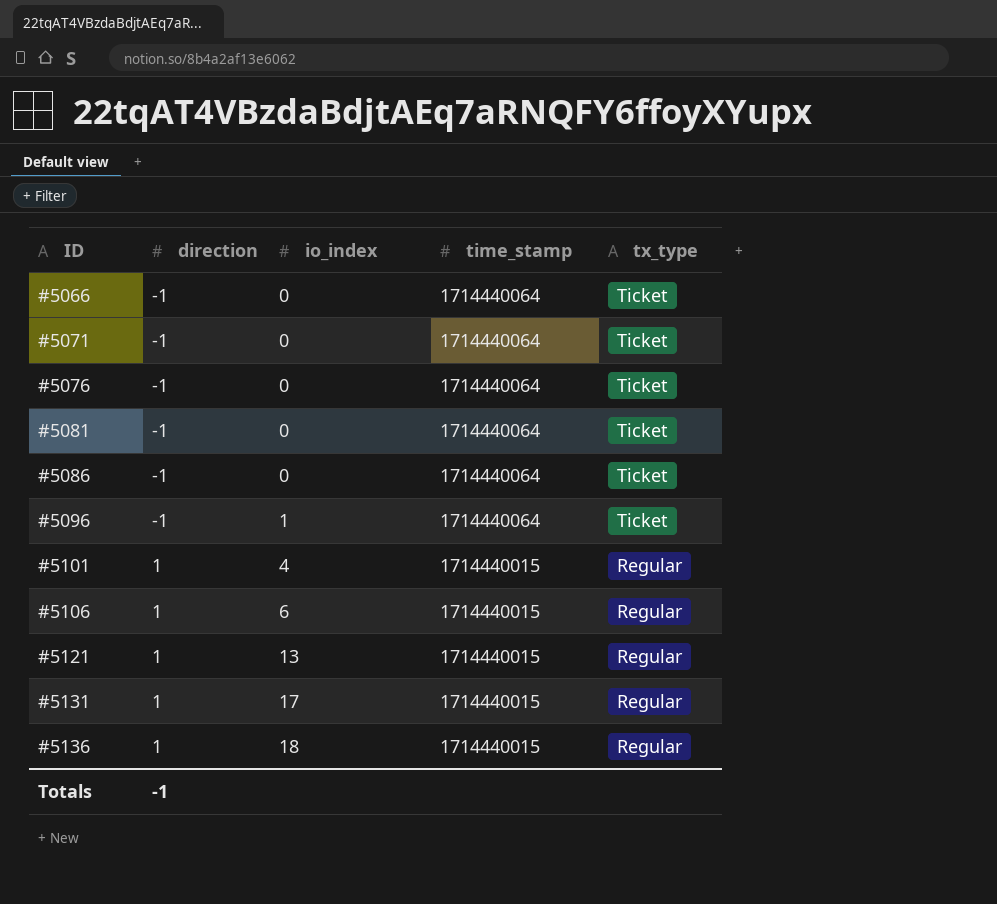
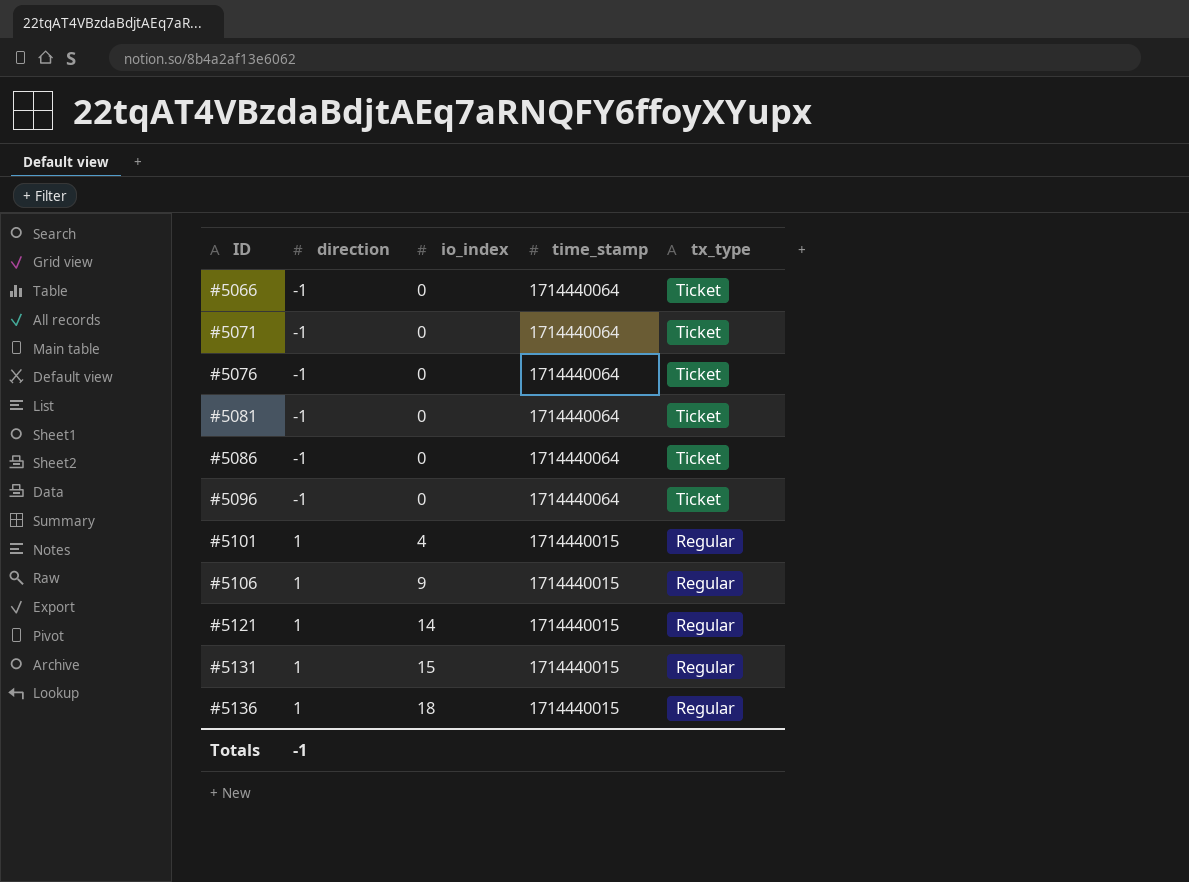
#5096 | io_index: 1 -> 0
#5106 | io_index: 6 -> 9
#5121 | io_index: 13 -> 14
#5131 | io_index: 17 -> 15

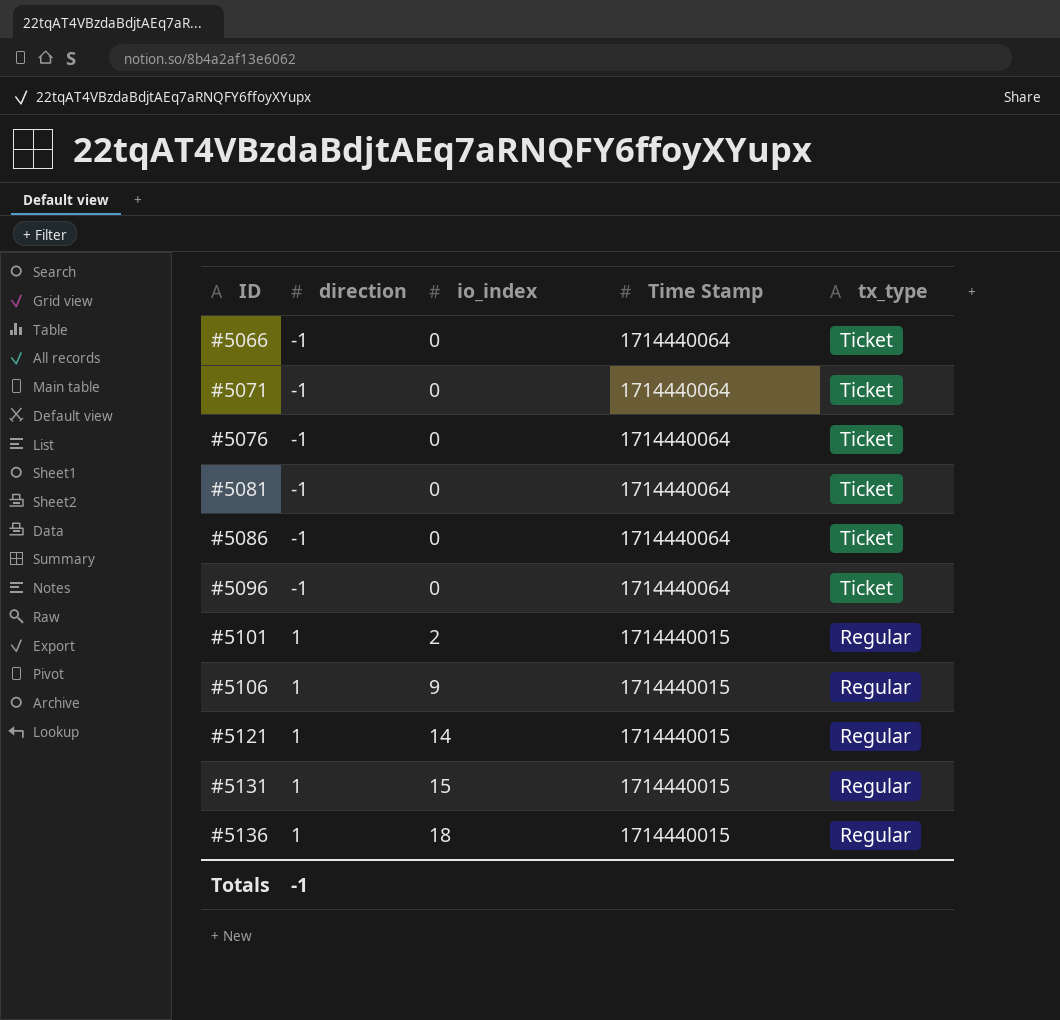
column name: time_stamp -> Time Stamp
#5101 | io_index: 4 -> 2

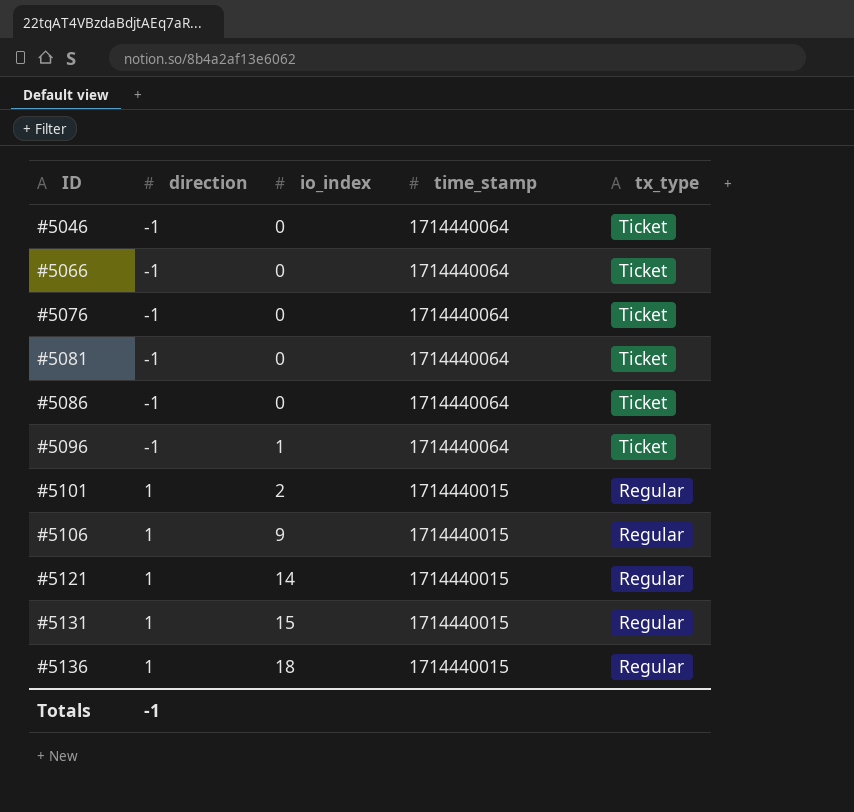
column name: Time Stamp -> time_stamp
row #5071: -1 | 0 | 1714440064 | Ticket -> none
row #5046: none -> -1 | 0 | 1714440064 | Ticket
#5096 | io_index: 0 -> 1

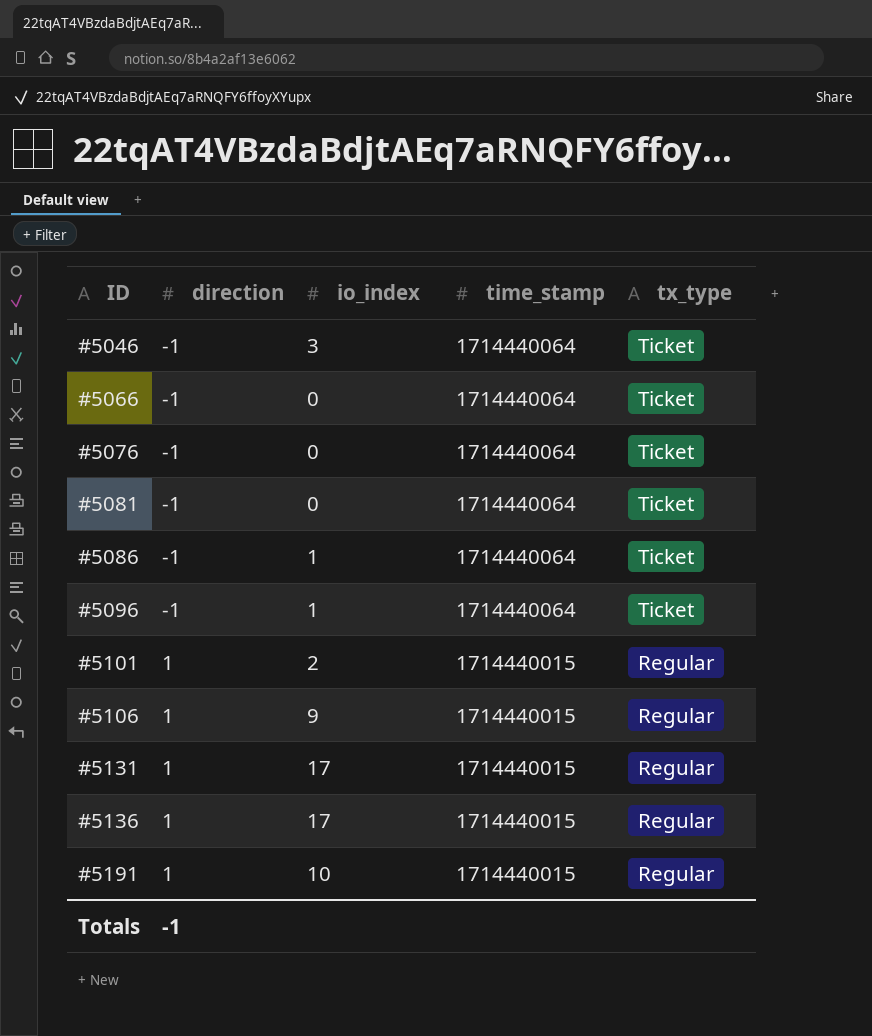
row #5121: 1 | 14 | 1714440015 | Regular -> none
#5046 | io_index: 0 -> 3
#5086 | io_index: 0 -> 1
#5131 | io_index: 15 -> 17
#5136 | io_index: 18 -> 17
row #5191: none -> 1 | 10 | 1714440015 | Regular

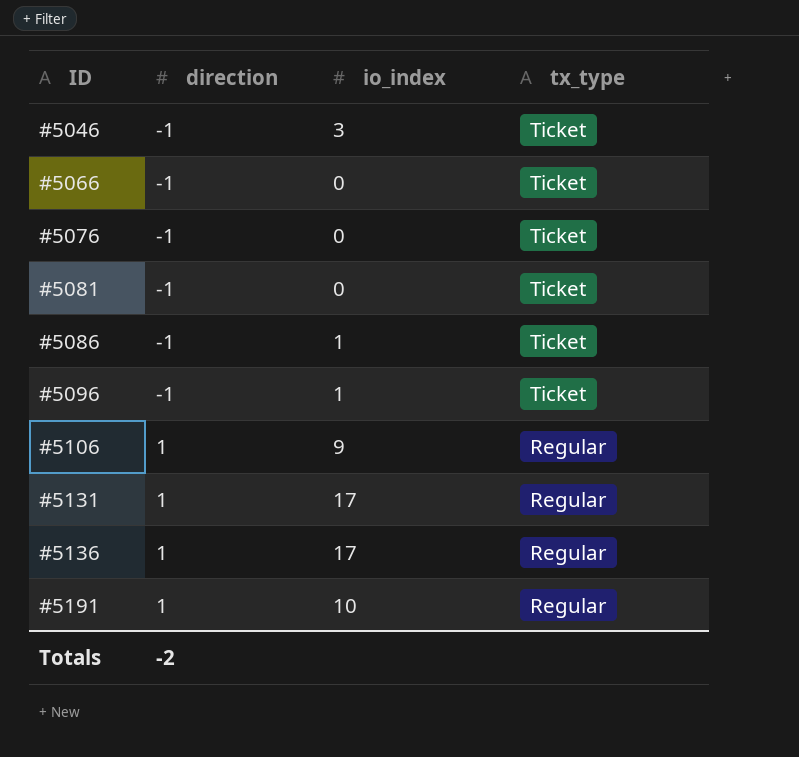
column time_stamp | position: 4 -> none
row #5101: 1 | 2 | 1714440015 | Regular -> none
Totals | direction: -1 -> -2

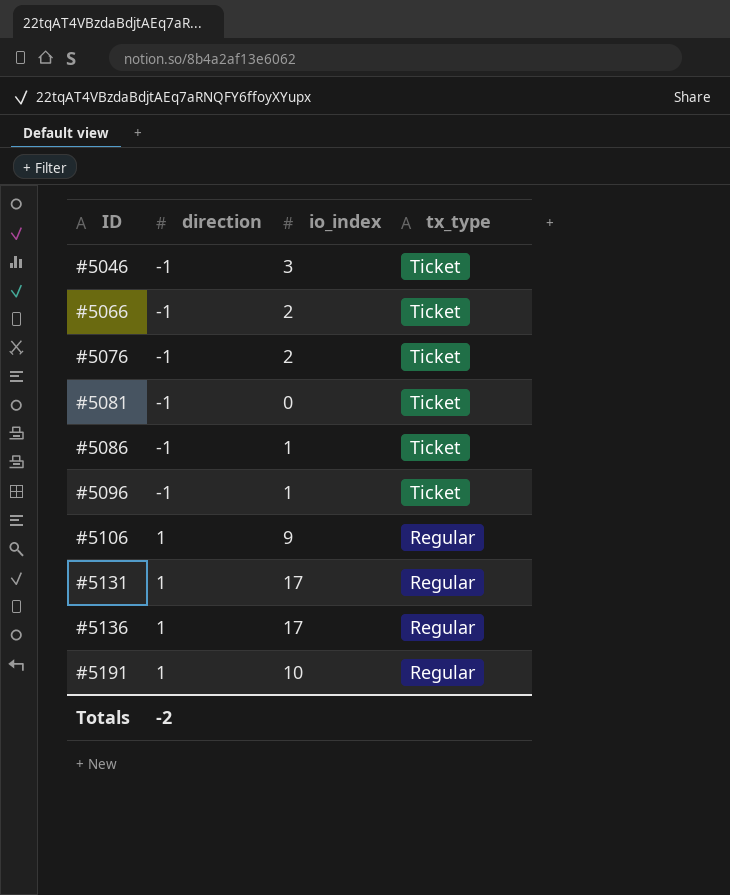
#5066 | io_index: 0 -> 2
#5076 | io_index: 0 -> 2

